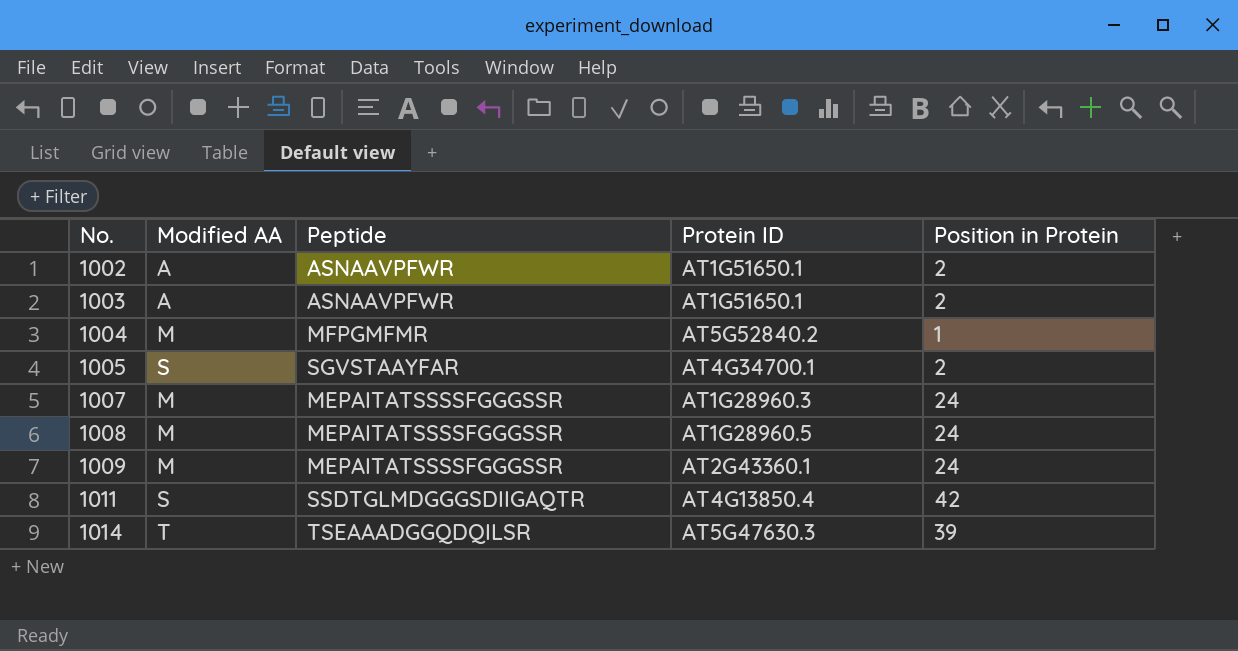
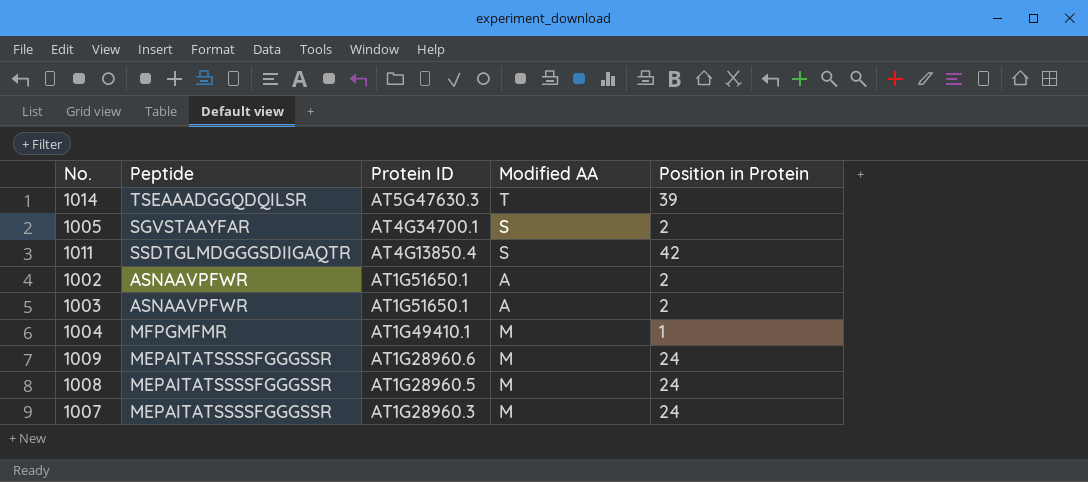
row order: No. ascending -> Protein ID descending
column Modified AA | position: 2 -> 4
1004 | Protein ID: AT5G52840.2 -> AT1G49410.1
1009 | Protein ID: AT2G43360.1 -> AT1G28960.6

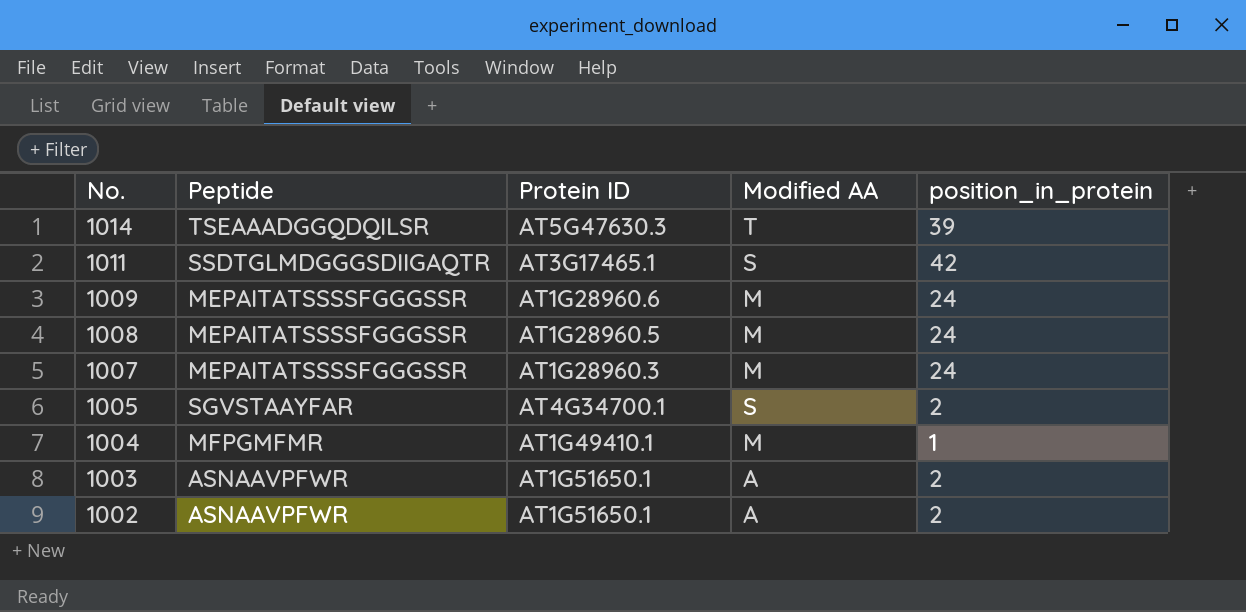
row order: Protein ID descending -> No. descending
column name: Position in Protein -> position_in_protein
1011 | Protein ID: AT4G13850.4 -> AT3G17465.1

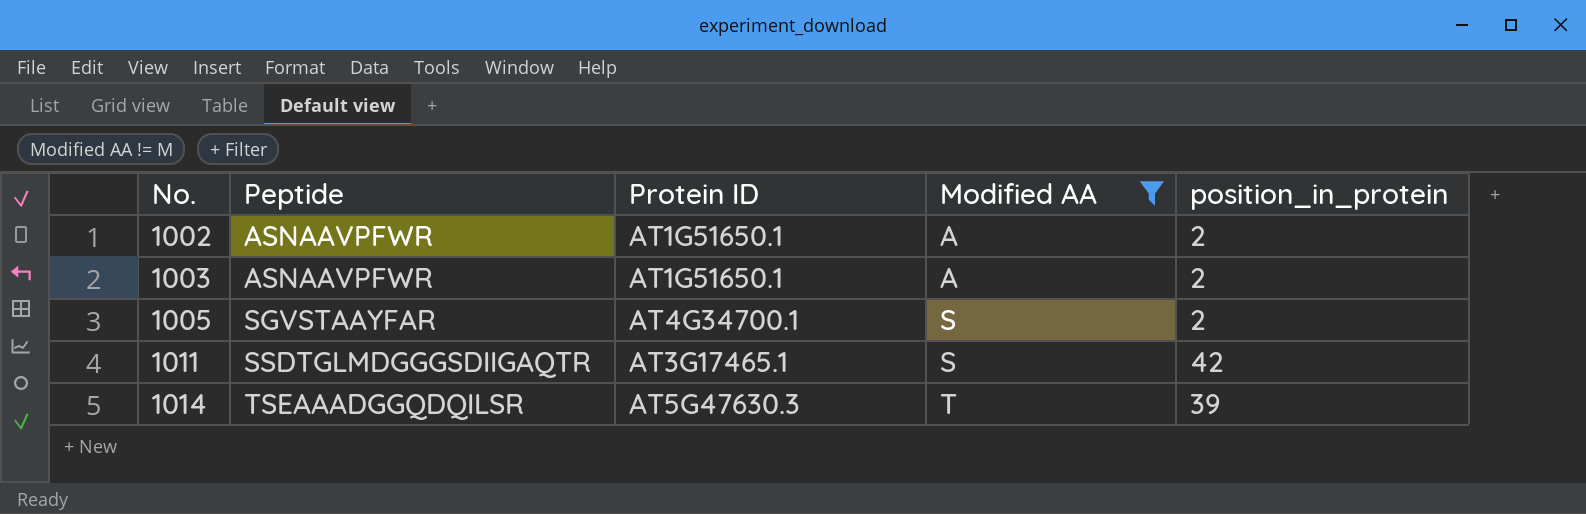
filter: none -> Modified AA != M
row order: No. descending -> No. ascending

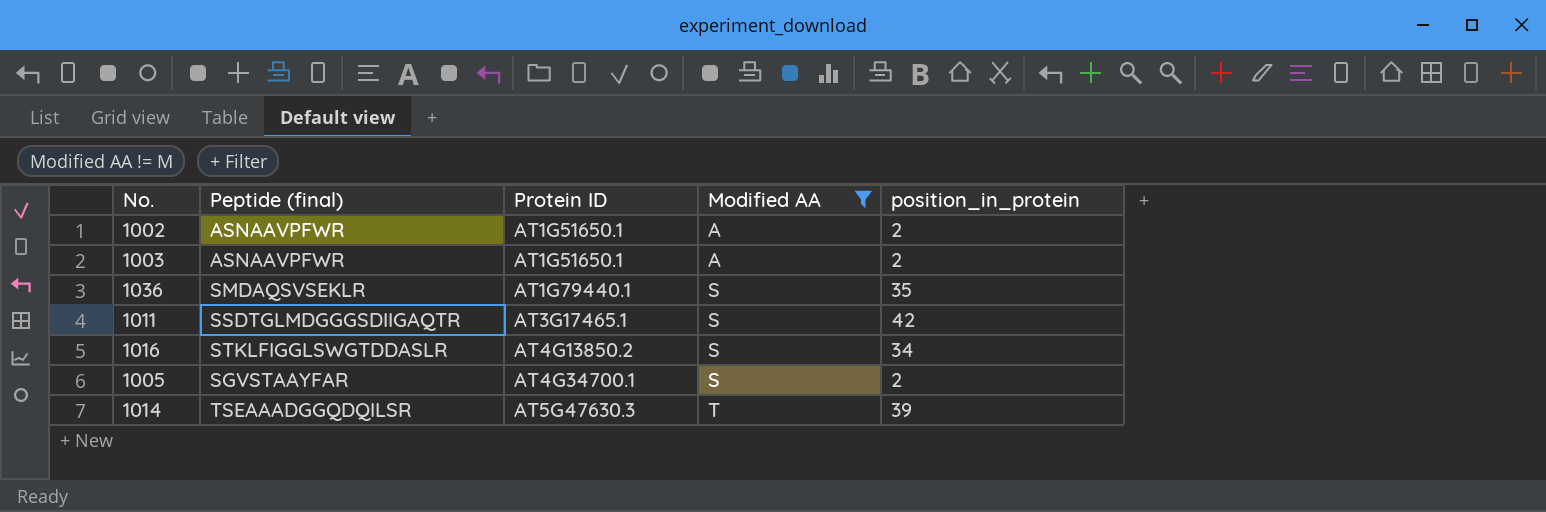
row order: No. ascending -> Protein ID ascending
column name: Peptide -> Peptide (final)
row 1036: none -> SMDAQSVSEKLR | AT1G79440.1 | S | 35
row 1016: none -> STKLFIGGLSWGTDDASLR | AT4G13850.2 | S | 34

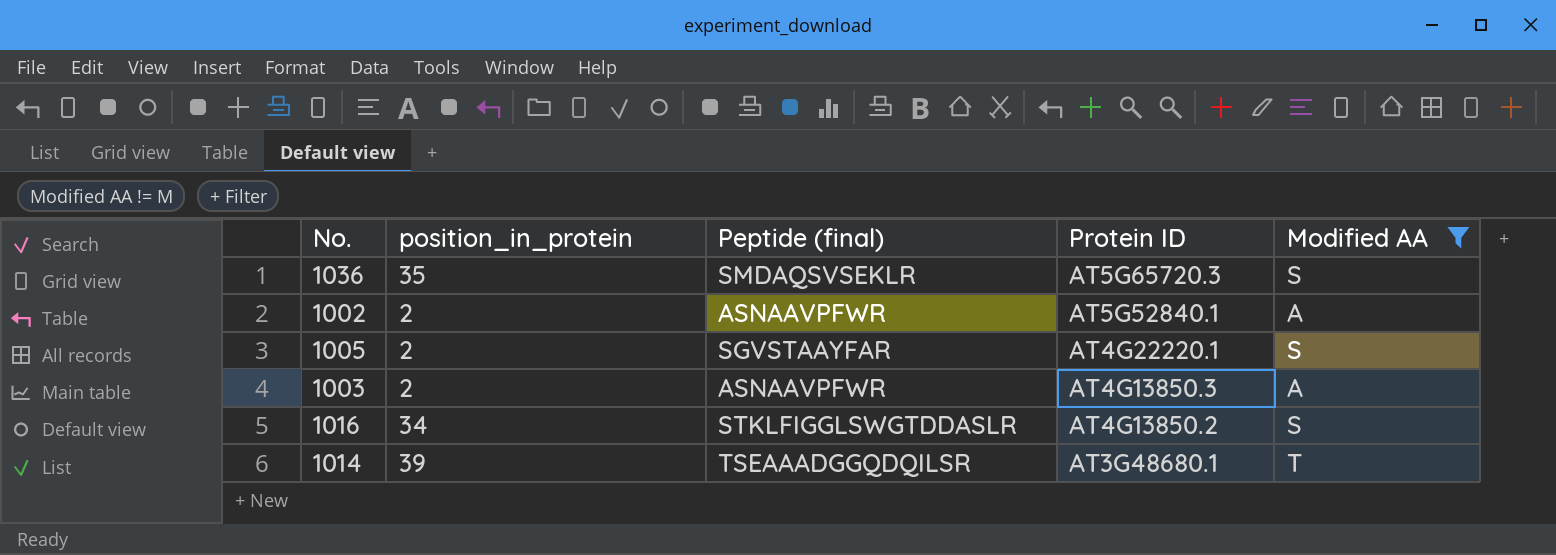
row order: Protein ID ascending -> Protein ID descending
column position_in_protein | position: 5 -> 2
row 1011: SSDTGLMDGGGSDIIGAQTR | AT3G17465.1 | S | 42 -> none
1036 | Protein ID: AT1G79440.1 -> AT5G65720.3
1002 | Protein ID: AT1G51650.1 -> AT5G52840.1
1005 | Protein ID: AT4G34700.1 -> AT4G22220.1
1003 | Protein ID: AT1G51650.1 -> AT4G13850.3
1014 | Protein ID: AT5G47630.3 -> AT3G48680.1

